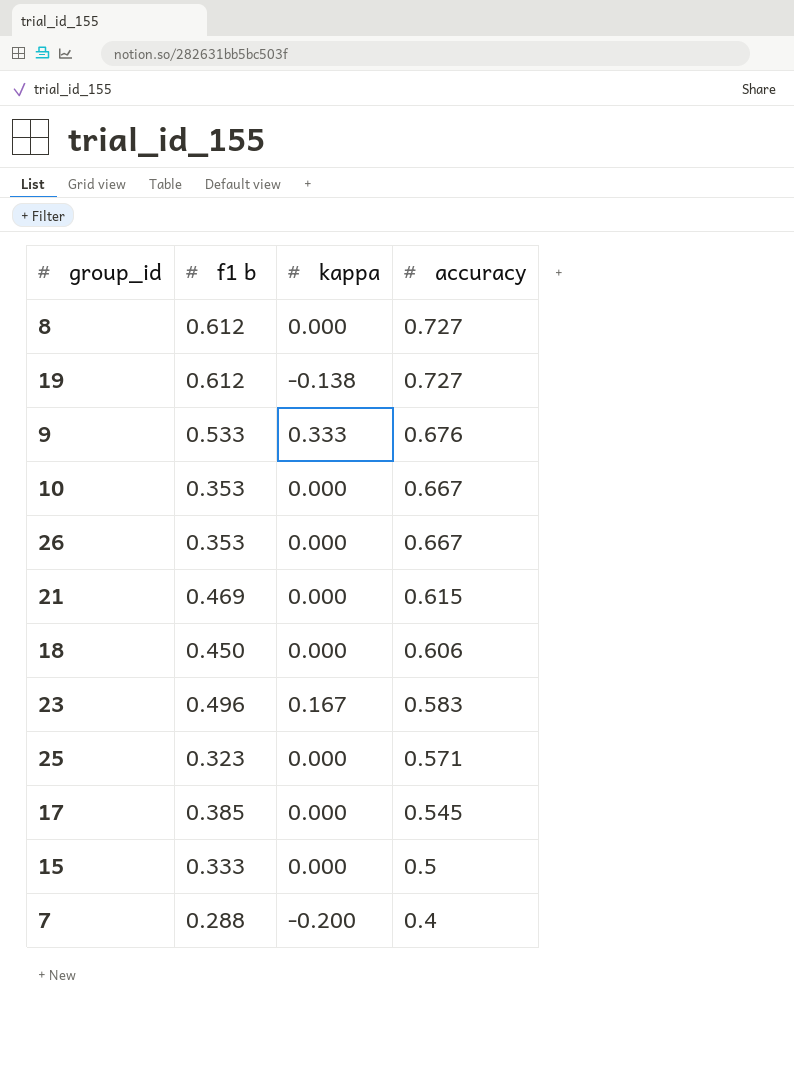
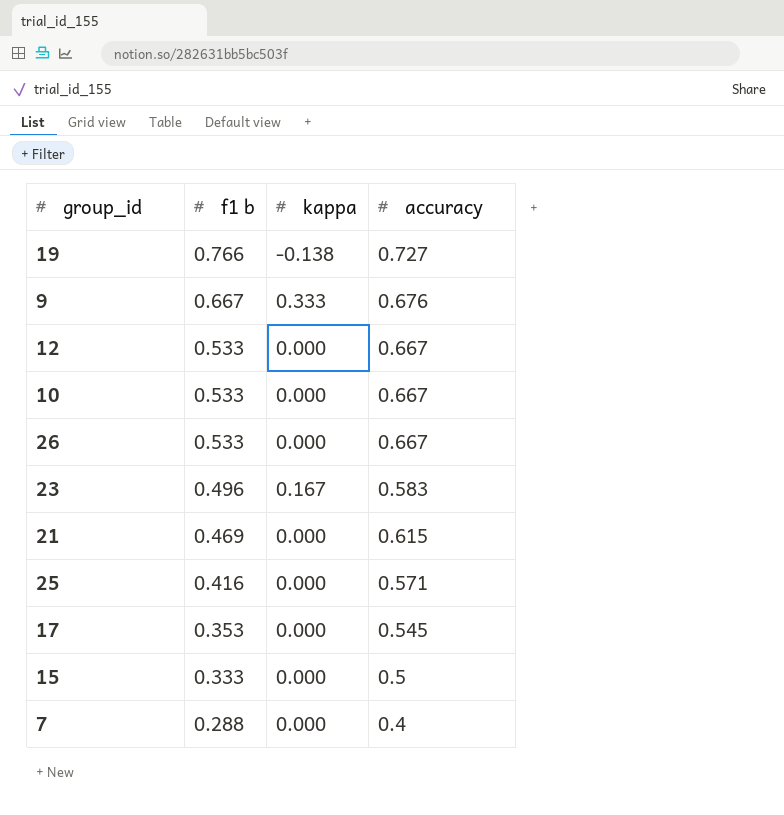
row order: accuracy descending -> f1 b descending
row 8: 0.612 | 0.000 | 0.727 -> none
row 18: 0.450 | 0.000 | 0.606 -> none
19 | f1 b: 0.612 -> 0.766
9 | f1 b: 0.533 -> 0.667
row 12: none -> 0.533 | 0.000 | 0.667
10 | f1 b: 0.353 -> 0.533
26 | f1 b: 0.353 -> 0.533
25 | f1 b: 0.323 -> 0.416
17 | f1 b: 0.385 -> 0.353
7 | kappa: -0.200 -> 0.000

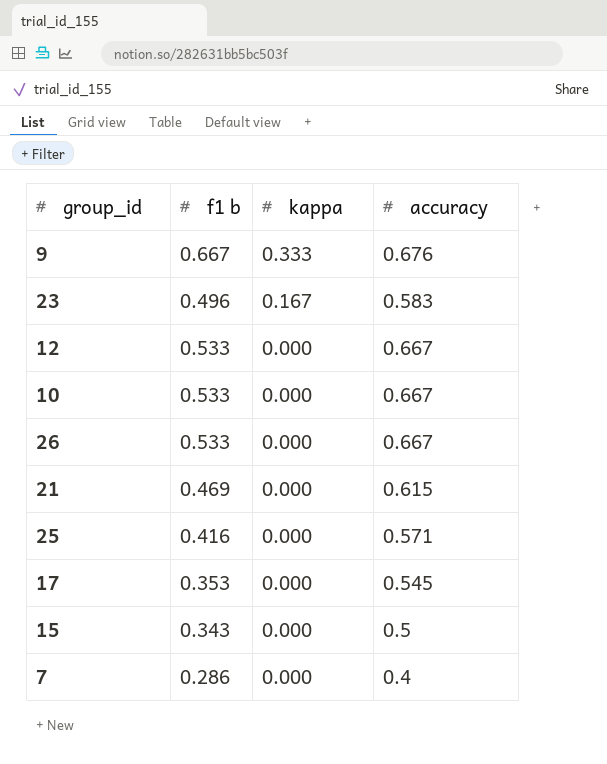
row order: f1 b descending -> kappa descending
row 19: 0.766 | -0.138 | 0.727 -> none
15 | f1 b: 0.333 -> 0.343
7 | f1 b: 0.288 -> 0.286

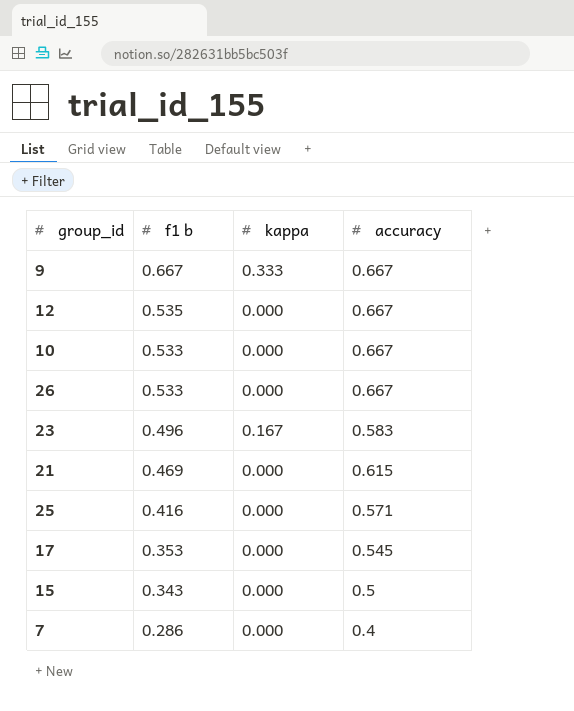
row order: kappa descending -> f1 b descending
9 | accuracy: 0.676 -> 0.667
12 | f1 b: 0.533 -> 0.535

